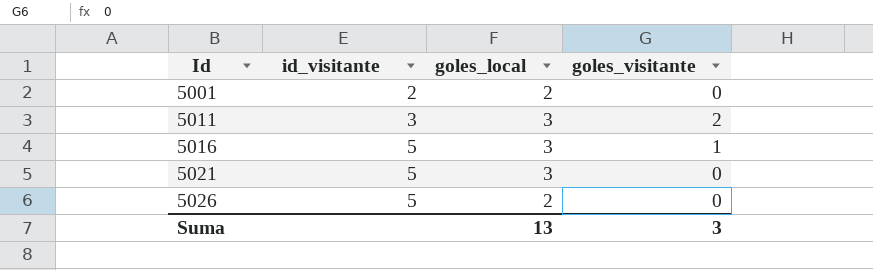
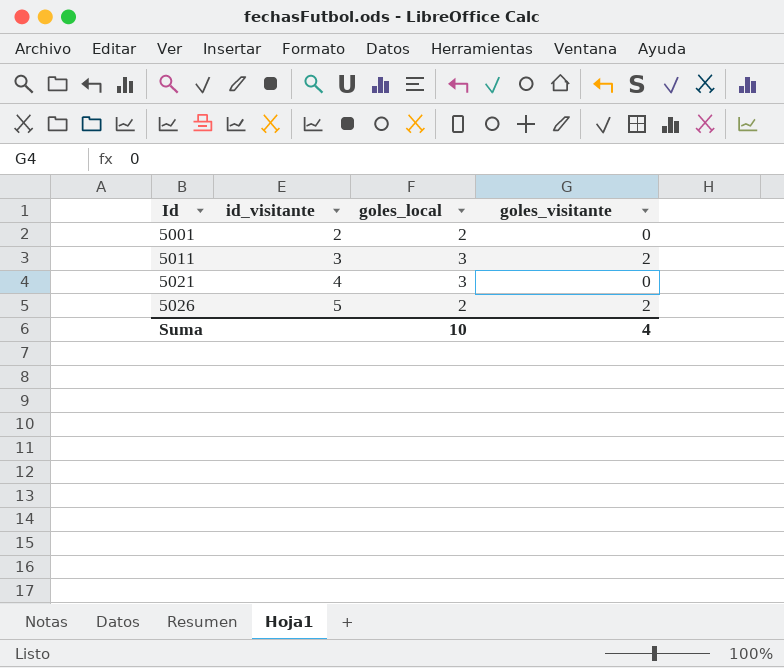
row 5016: 5 | 3 | 1 -> none
5021 | id_visitante: 5 -> 4
5026 | goles_visitante: 0 -> 2
Suma | goles_local: 13 -> 10
Suma | goles_visitante: 3 -> 4

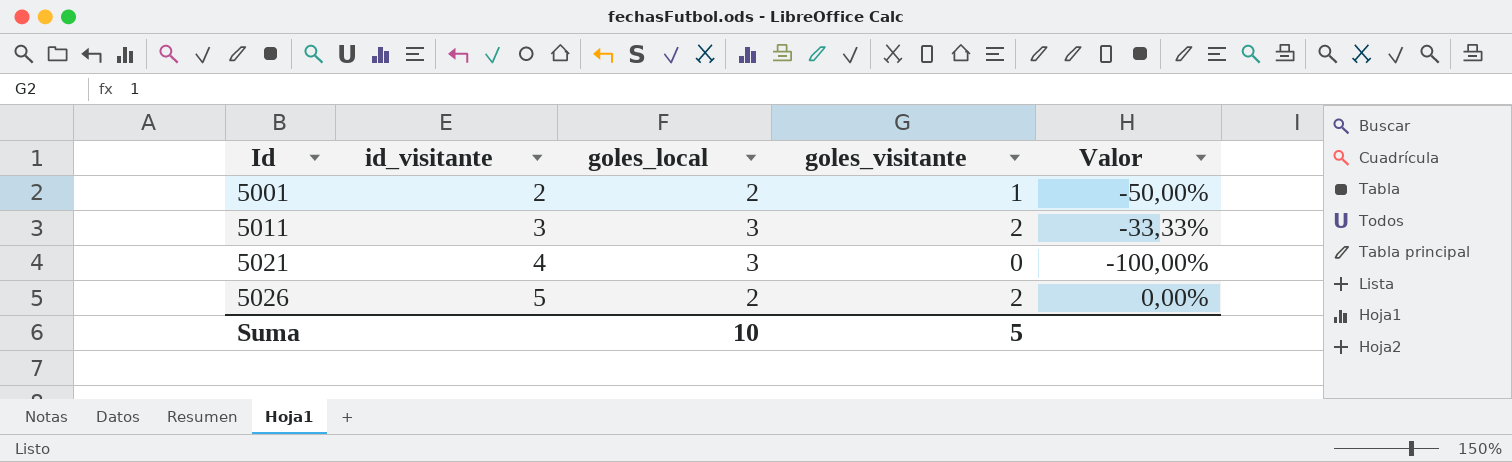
column Valor | formula: none -> ([goles_visitante] - [goles_local]) / [goles_local]
5001 | goles_visitante: 0 -> 1
Suma | goles_visitante: 4 -> 5

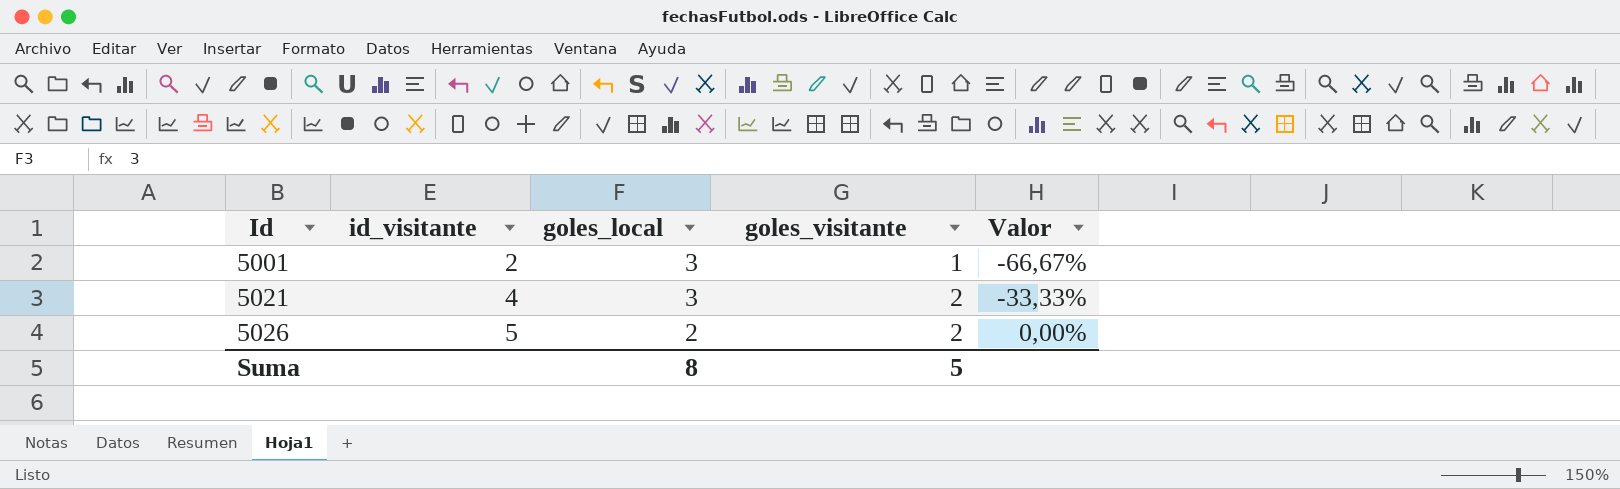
row 5011: 3 | 3 | 2 | -33,33% -> none
5001 | goles_local: 2 -> 3
5001 | Valor: -50,00% -> -66,67%
5021 | goles_visitante: 0 -> 2
5021 | Valor: -100,00% -> -33,33%
Suma | goles_local: 10 -> 8

